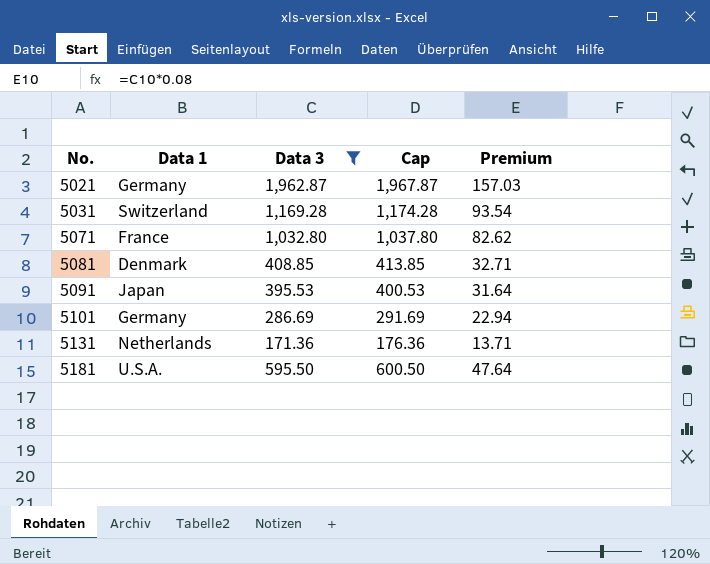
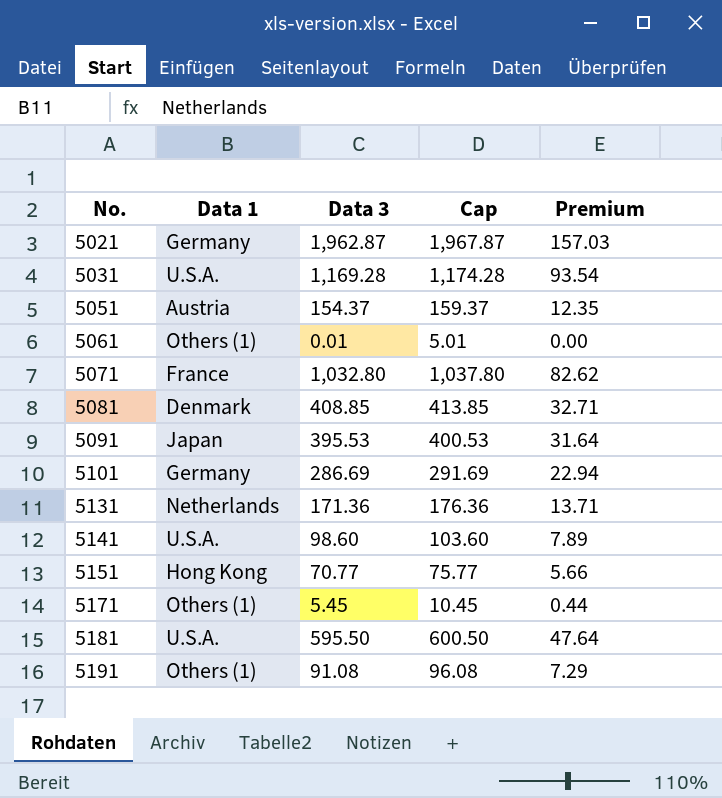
filter: Data 3 >= 171.36 -> none
5031 | Data 1: Switzerland -> U.S.A.

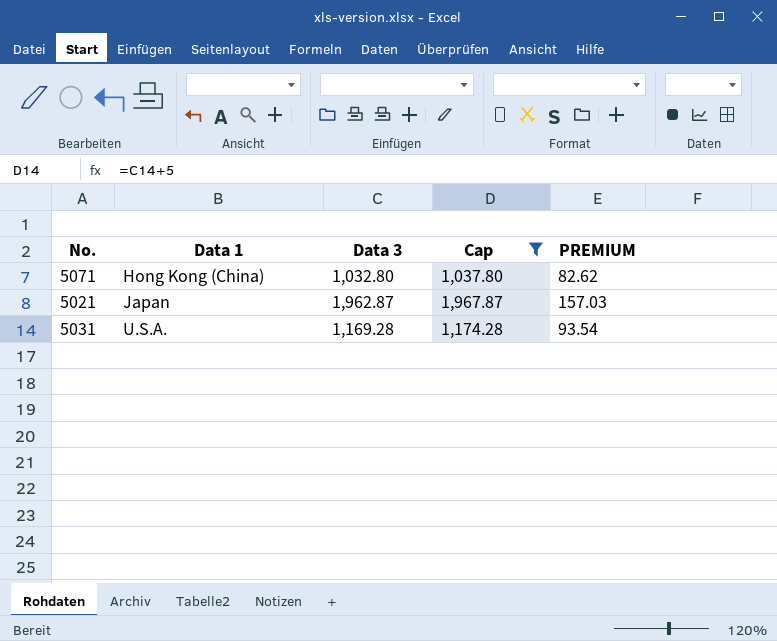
filter: none -> Cap >= 1,037.80
row order: No. ascending -> Data 1 ascending
column name: Premium -> PREMIUM
5071 | Data 1: France -> Hong Kong (China)
5021 | Data 1: Germany -> Japan

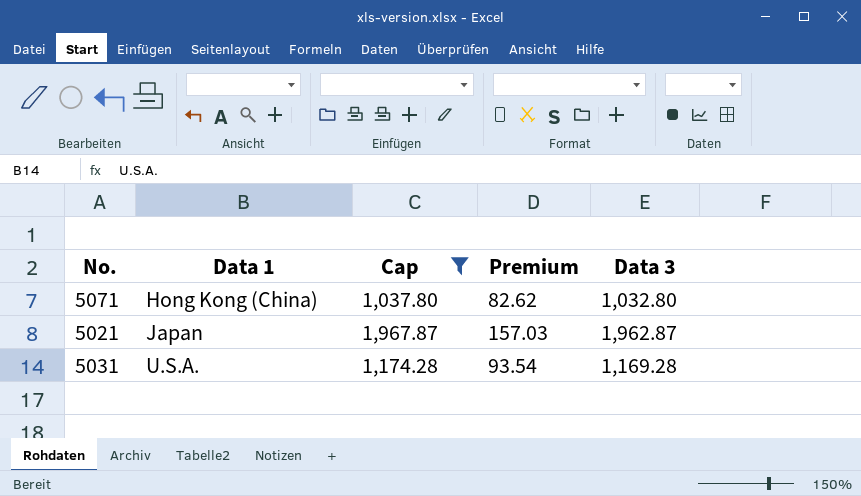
column name: PREMIUM -> Premium
column Data 3 | position: 3 -> 5

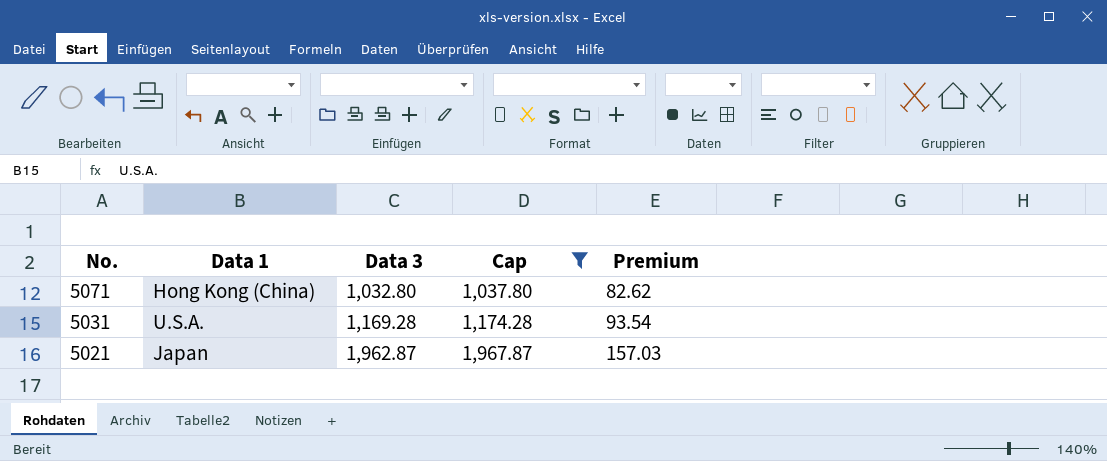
row order: Data 1 ascending -> No. descending
column Data 3 | position: 5 -> 3

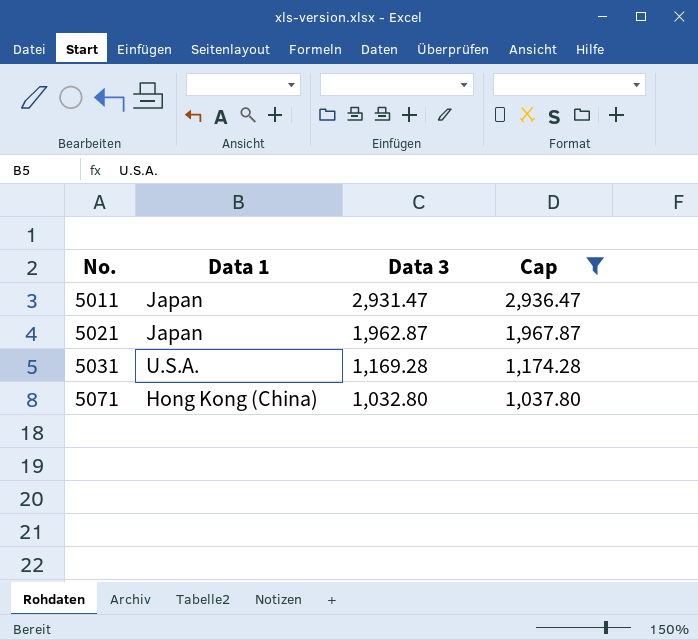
row order: No. descending -> No. ascending
column Premium | formula: [Data 3] * 0.08 -> none
row 5011: none -> Japan | 2,931.47 | 2,936.47

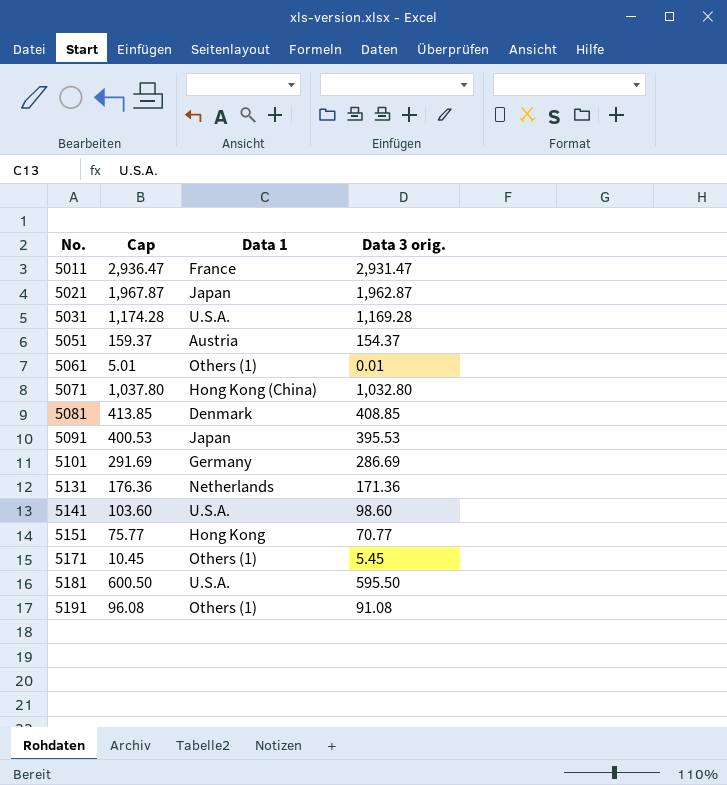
filter: Cap >= 1,037.80 -> none
column Cap | position: 4 -> 2
column name: Data 3 -> Data 3 orig.
5011 | Data 1: Japan -> France

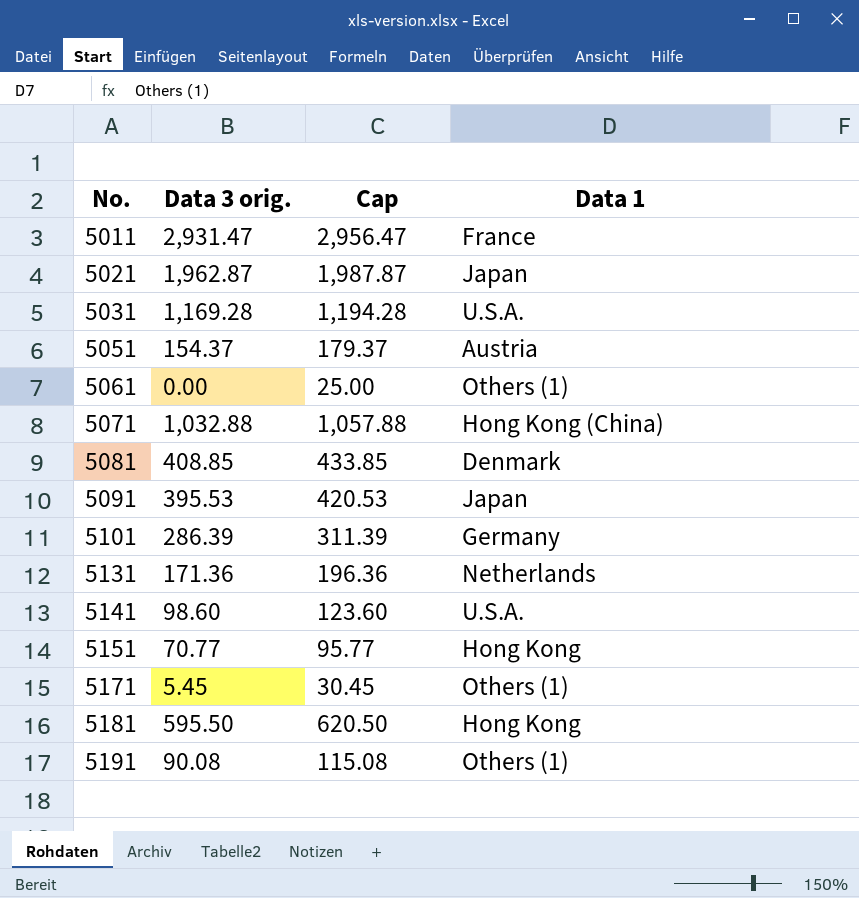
column Data 3 orig. | position: 4 -> 2
column Cap | formula: [Data 3 orig.] + 5 -> [Data 3 orig.] + 25
5061 | Data 3 orig.: 0.01 -> 0.00
5071 | Data 3 orig.: 1,032.80 -> 1,032.88
5101 | Data 3 orig.: 286.69 -> 286.39
5181 | Data 1: U.S.A. -> Hong Kong
5191 | Data 3 orig.: 91.08 -> 90.08

